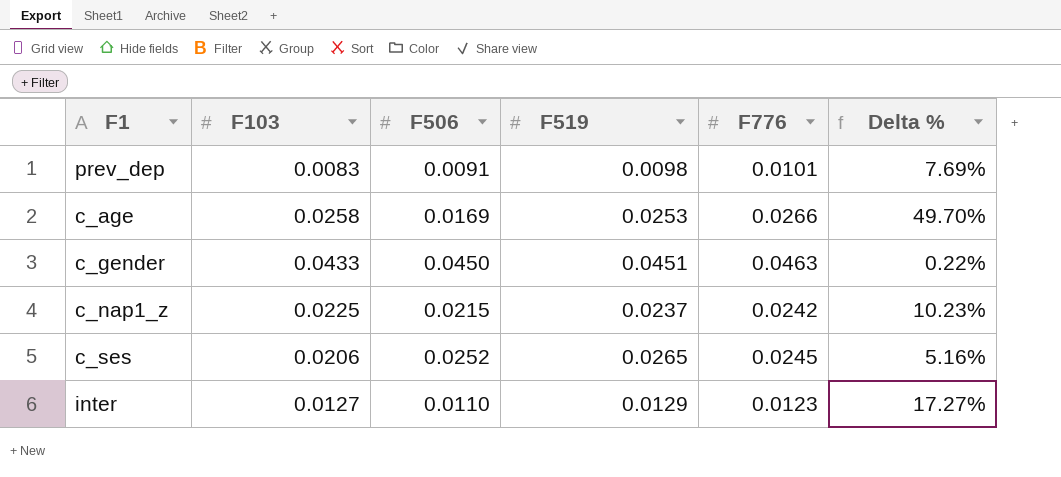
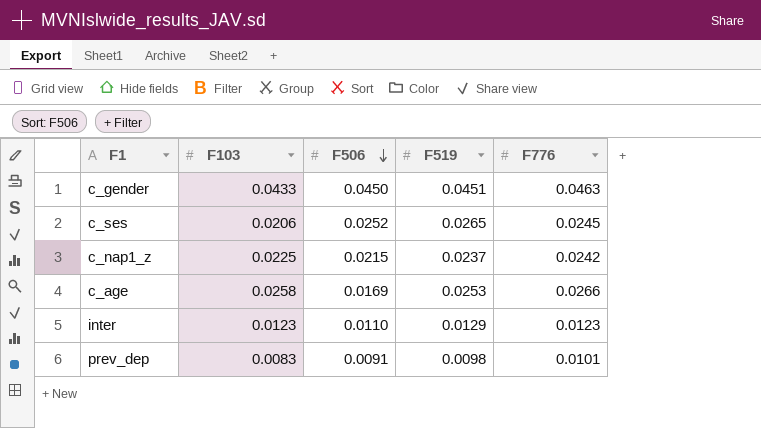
row order: none -> F506 descending
column Delta % | formula: ([F519] - [F506]) / [F506] -> none
inter | F103: 0.0127 -> 0.0123

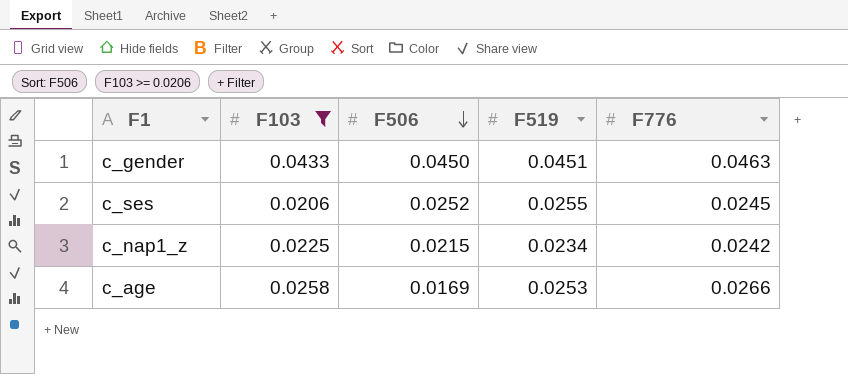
filter: none -> F103 >= 0.0206
c_ses | F519: 0.0265 -> 0.0255
c_nap1_z | F519: 0.0237 -> 0.0234

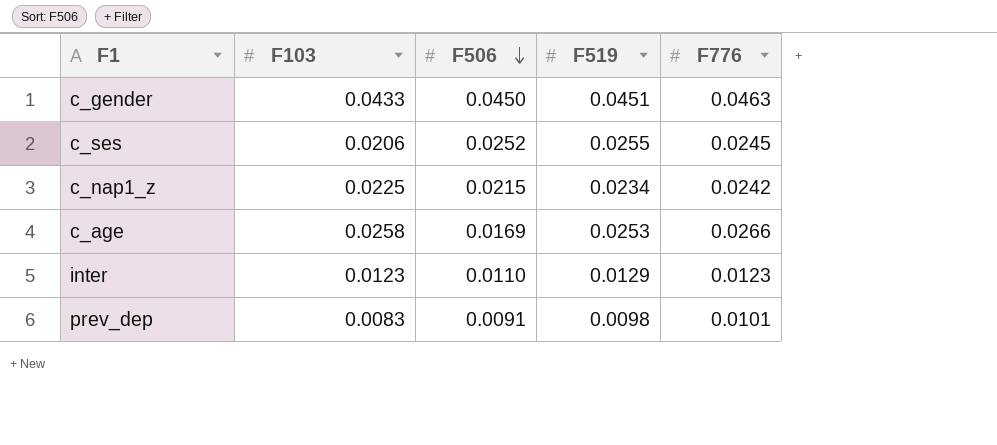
filter: F103 >= 0.0206 -> none

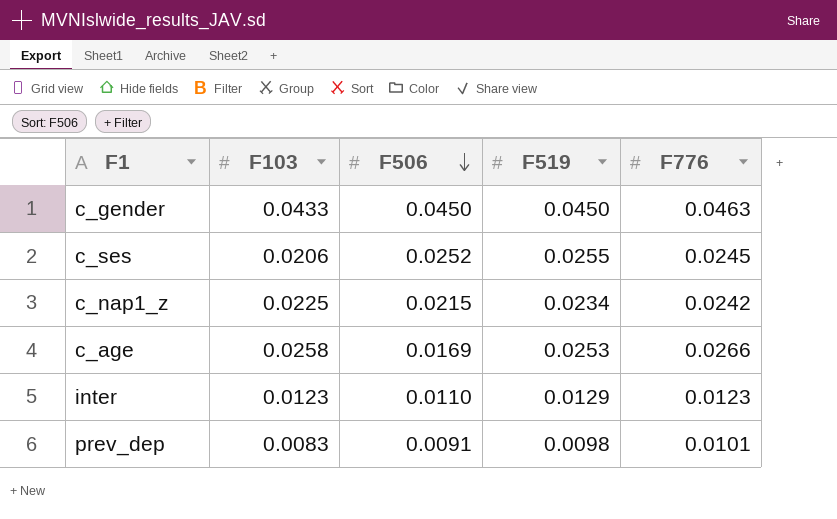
c_gender | F519: 0.0451 -> 0.0450

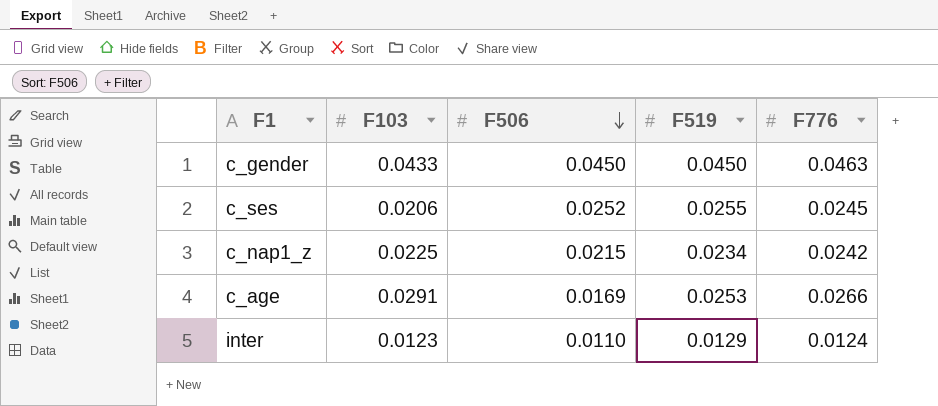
row prev_dep: 0.0083 | 0.0091 | 0.0098 | 0.0101 -> none
c_age | F103: 0.0258 -> 0.0291
inter | F776: 0.0123 -> 0.0124

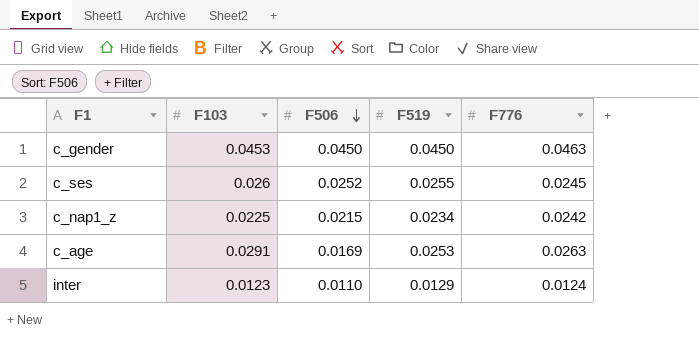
c_gender | F103: 0.0433 -> 0.0453
c_ses | F103: 0.0206 -> 0.026
c_age | F776: 0.0266 -> 0.0263

